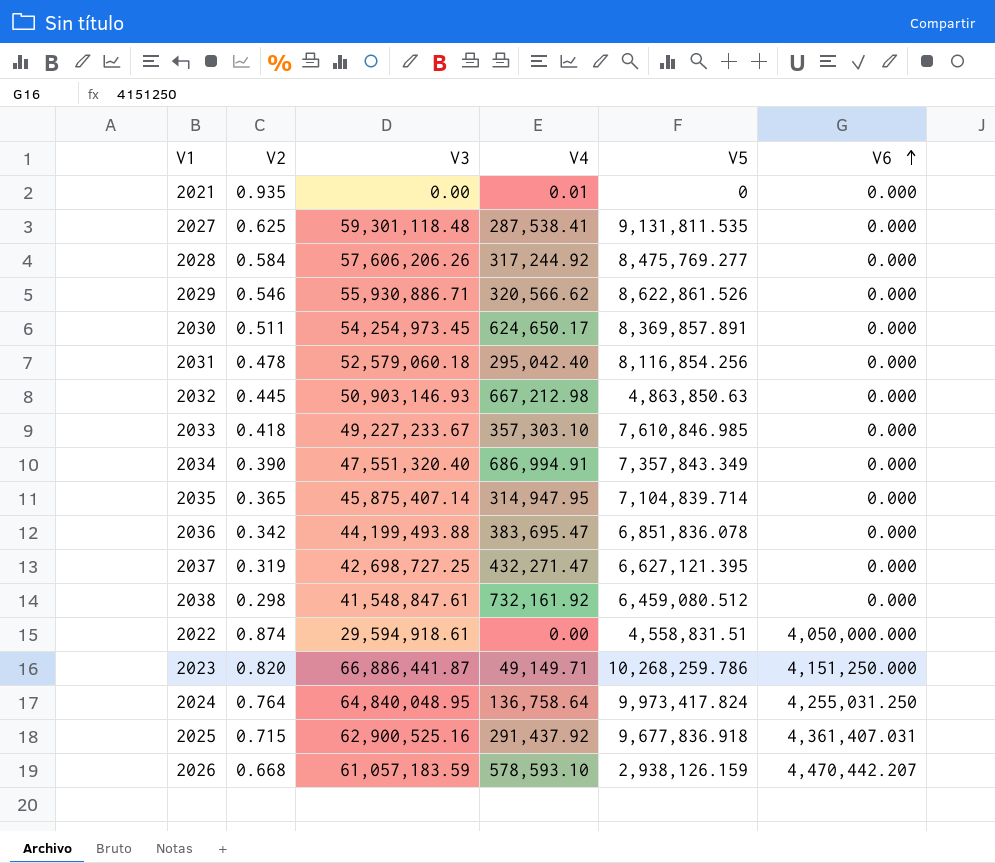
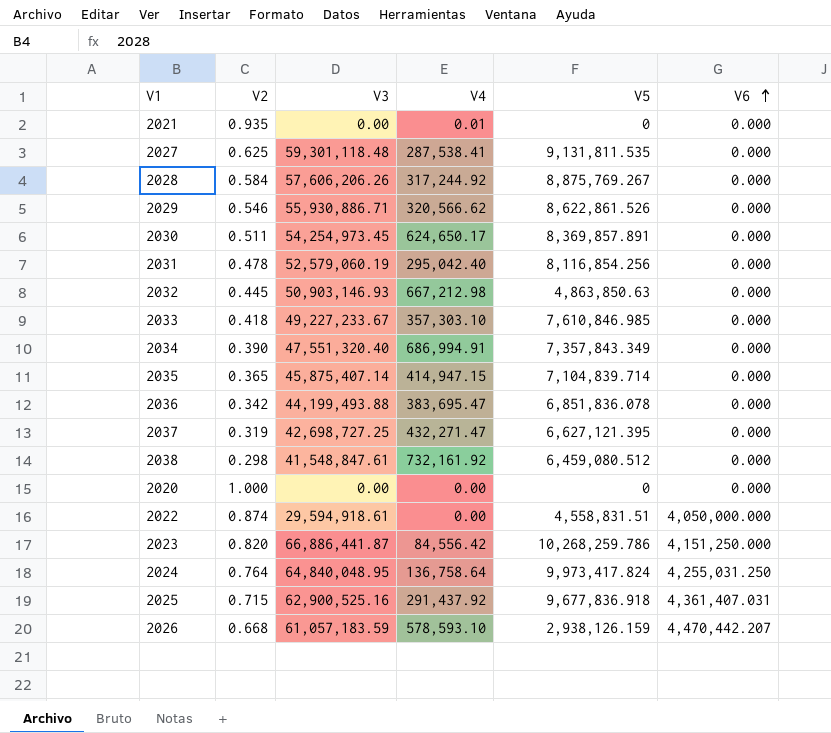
2028 | V5: 8,475,769.277 -> 8,875,769.267
2031 | V3: 52,579,060.18 -> 52,579,060.19
2035 | V4: 314,947.95 -> 414,947.15
row 2020: none -> 1.000 | 0.00 | 0.00 | 0 | 0.000
2023 | V4: 49,149.71 -> 84,556.42

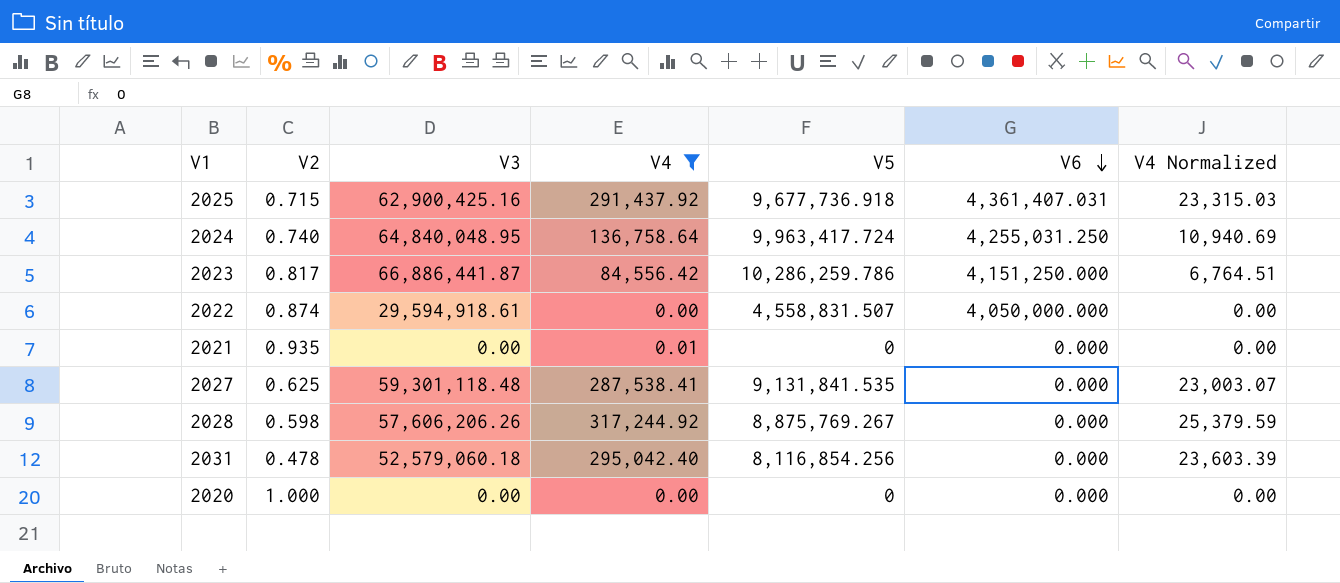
filter: none -> V4 <= 317,244.92
row order: V6 ascending -> V6 descending
column V4 Normalized | formula: none -> [V4] * 0.08
2025 | V3: 62,900,525.16 -> 62,900,425.16
2025 | V5: 9,677,836.918 -> 9,677,736.918
2024 | V2: 0.764 -> 0.740
2024 | V5: 9,973,417.824 -> 9,963,417.724
2023 | V2: 0.820 -> 0.817
2023 | V5: 10,268,259.786 -> 10,286,259.786
2022 | V5: 4,558,831.51 -> 4,558,831.507
2027 | V5: 9,131,811.535 -> 9,131,841.535
2028 | V2: 0.584 -> 0.598
2031 | V3: 52,579,060.19 -> 52,579,060.18

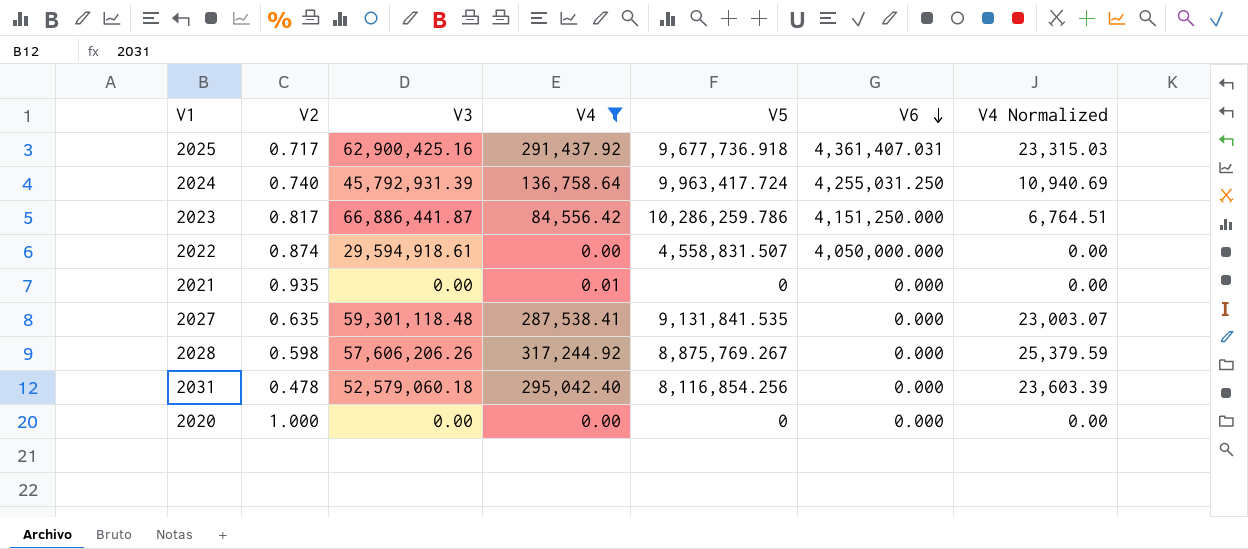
2025 | V2: 0.715 -> 0.717
2024 | V3: 64,840,048.95 -> 45,792,931.39
2027 | V2: 0.625 -> 0.635

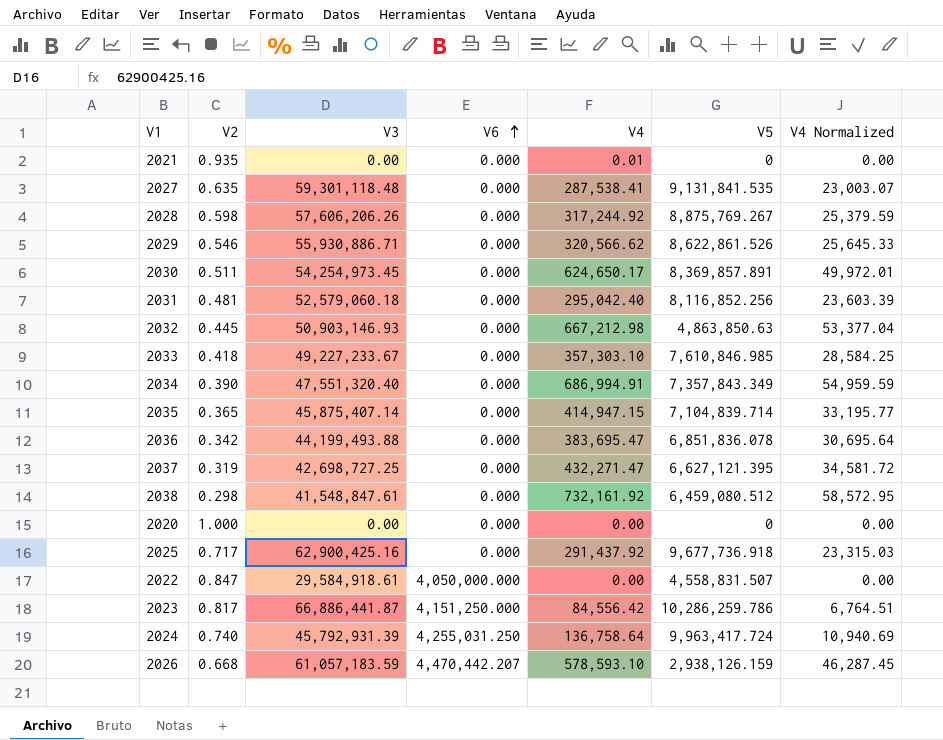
filter: V4 <= 317,244.92 -> none
row order: V6 descending -> V6 ascending
column V6 | position: 6 -> 4
2031 | V2: 0.478 -> 0.481
2031 | V5: 8,116,854.256 -> 8,116,852.256
2025 | V6: 4,361,407.031 -> 0.000
2022 | V2: 0.874 -> 0.847
2022 | V3: 29,594,918.61 -> 29,584,918.61

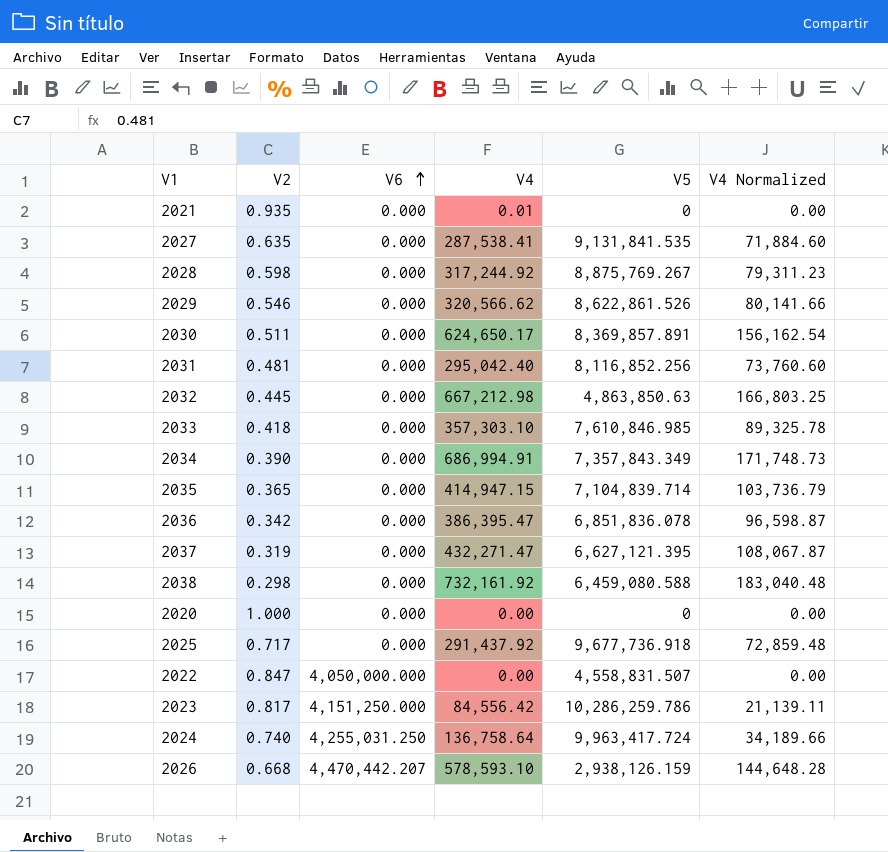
column V3 | position: 3 -> none
column V4 Normalized | formula: [V4] * 0.08 -> [V4] * 0.25
2036 | V4: 383,695.47 -> 386,395.47
2038 | V5: 6,459,080.512 -> 6,459,080.588

